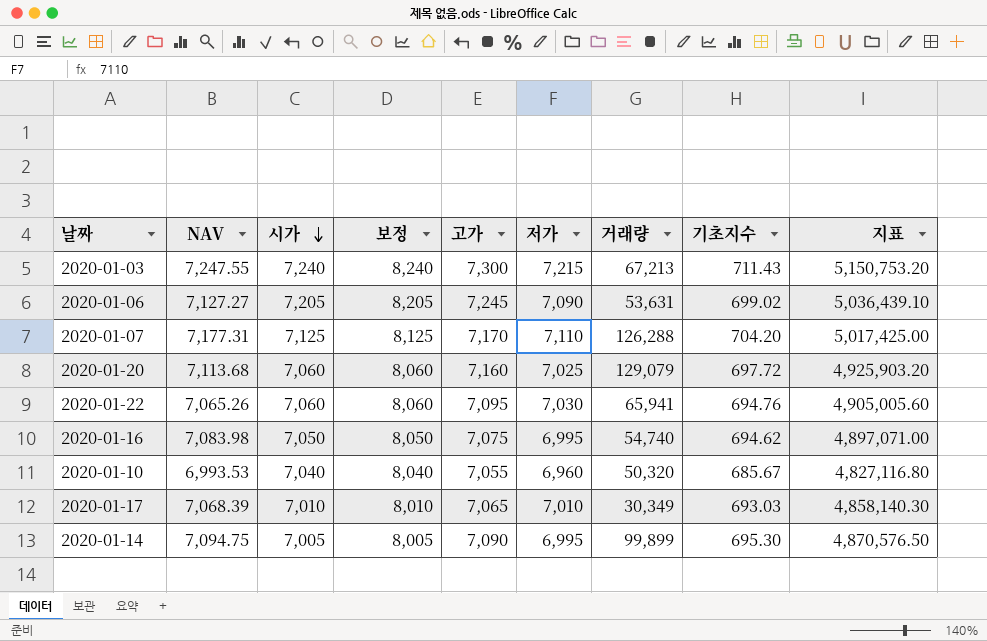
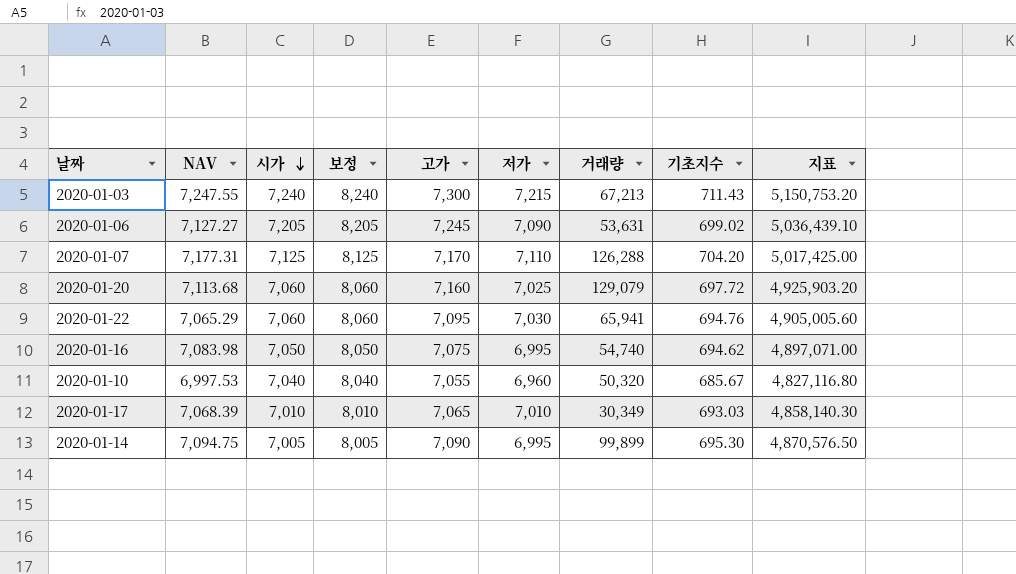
2020-01-22 | NAV: 7,065.26 -> 7,065.29
2020-01-10 | NAV: 6,993.53 -> 6,997.53

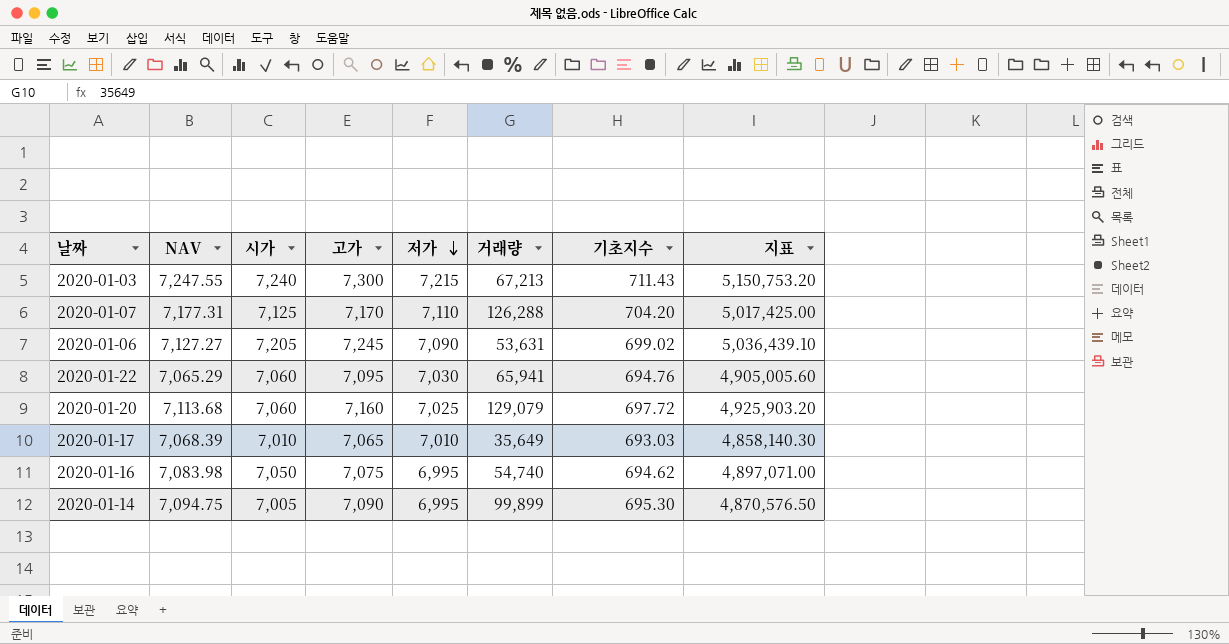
row order: 시가 descending -> 저가 descending
column 보정 | formula: [시가] + 1000 -> none
row 2020-01-10: 6,997.53 | 7,040 | 8,040 | 7,055 | 6,960 | 50,320 | 685.67 | 4,827,116.80 -> none
2020-01-17 | 거래량: 30,349 -> 35,649

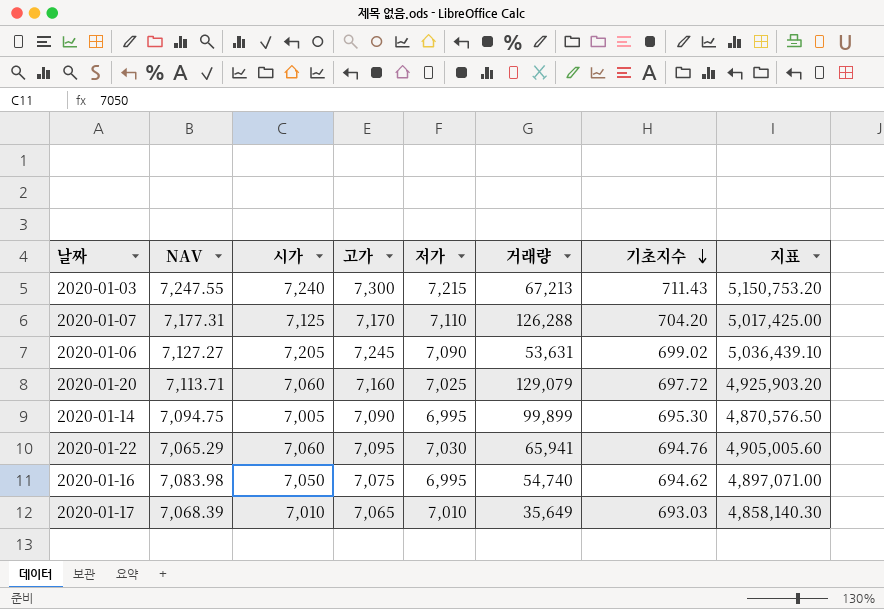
row order: 저가 descending -> 기초지수 descending
2020-01-20 | NAV: 7,113.68 -> 7,113.71

